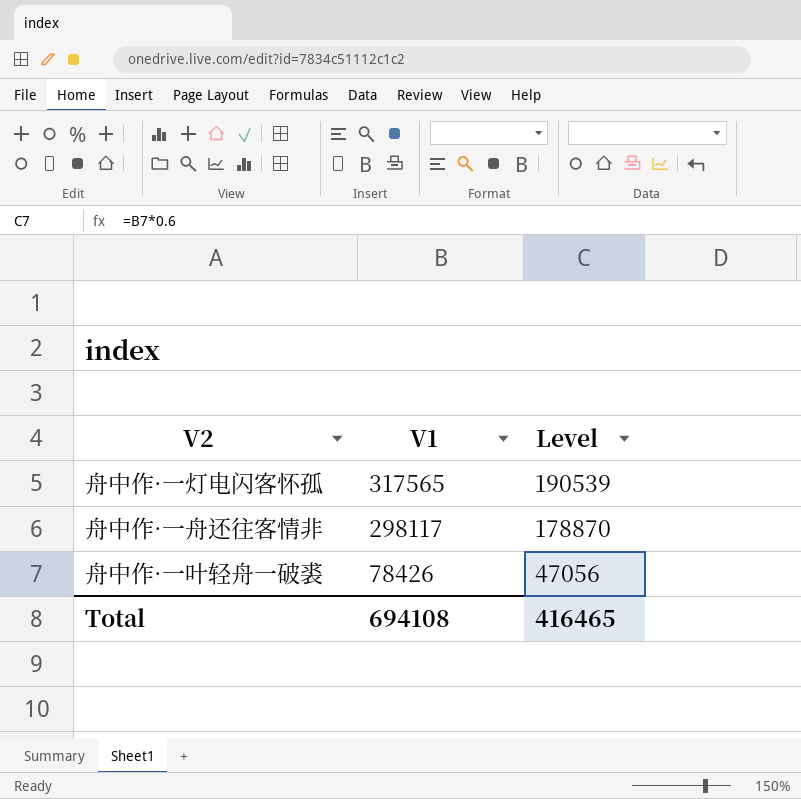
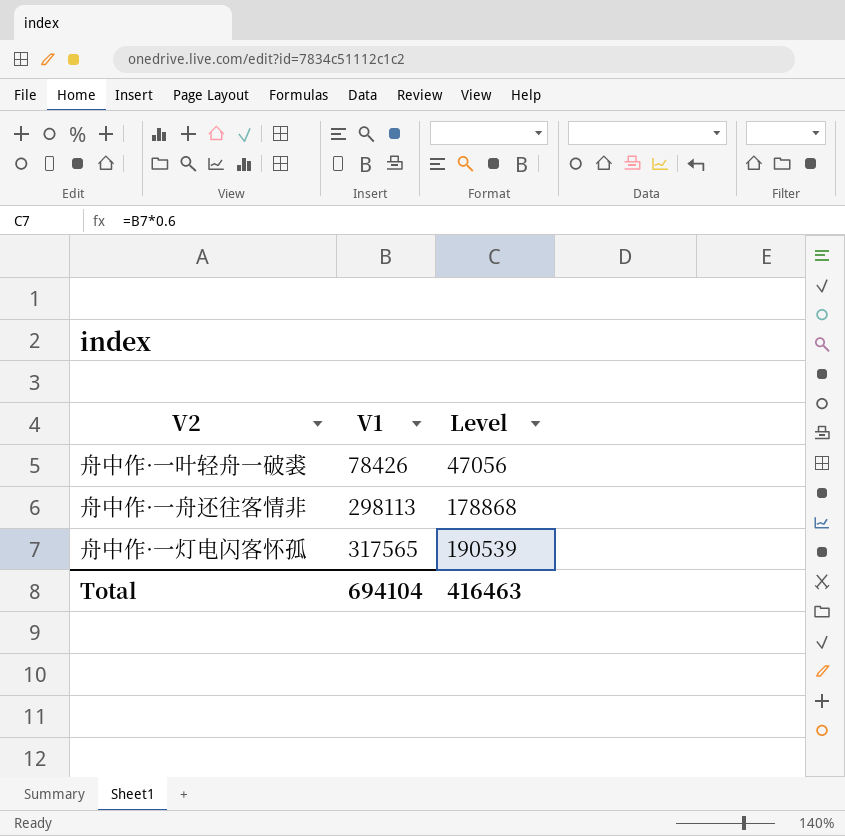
row order: V1 descending -> V1 ascending
舟中作·一舟还往客情非 | V1: 298117 -> 298113
舟中作·一舟还往客情非 | Level: 178870 -> 178868
Total | V1: 694108 -> 694104
Total | Level: 416465 -> 416463

